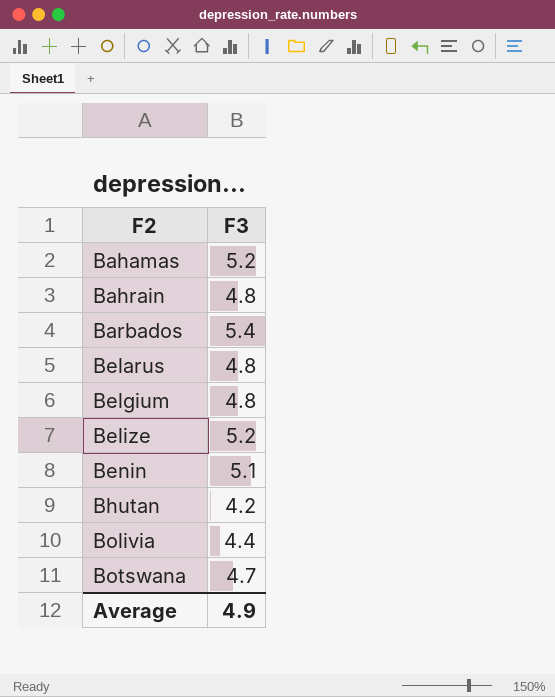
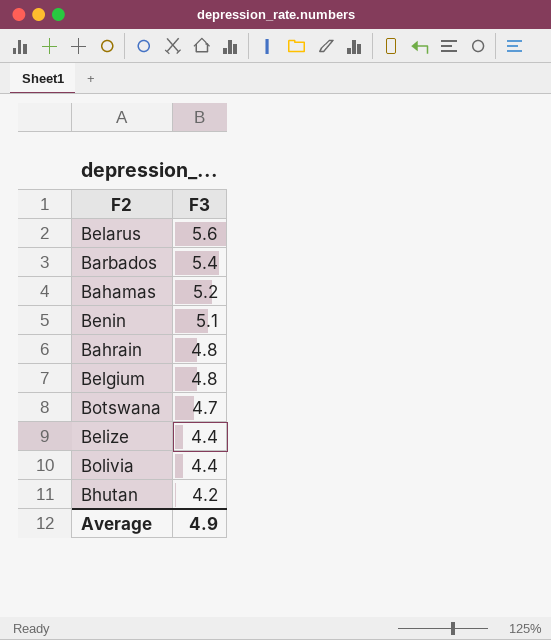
row order: F2 ascending -> F3 descending
Belarus | F3: 4.8 -> 5.6
Belize | F3: 5.2 -> 4.4

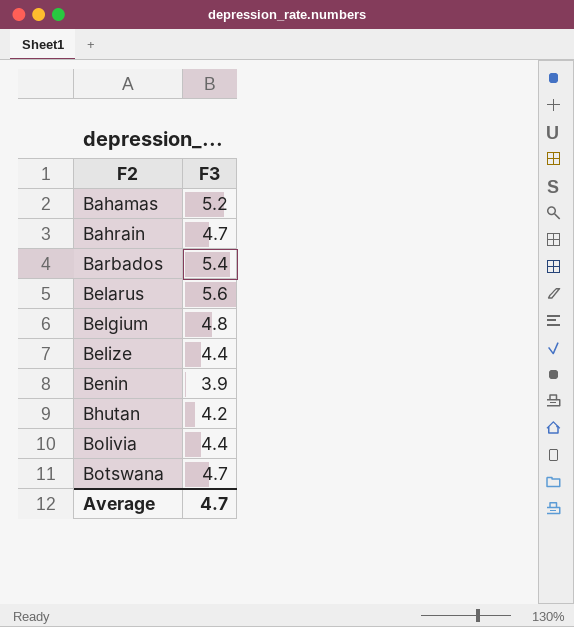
row order: F3 descending -> F2 ascending
Bahrain | F3: 4.8 -> 4.7
Benin | F3: 5.1 -> 3.9
Average | F3: 4.9 -> 4.7

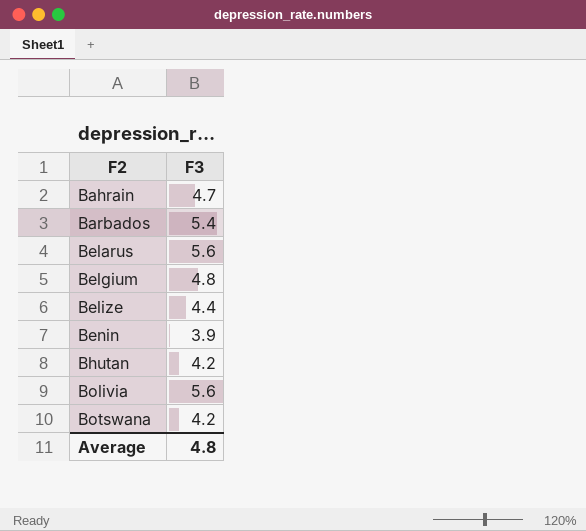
row Bahamas: 5.2 -> none
Bolivia | F3: 4.4 -> 5.6
Botswana | F3: 4.7 -> 4.2
Average | F3: 4.7 -> 4.8

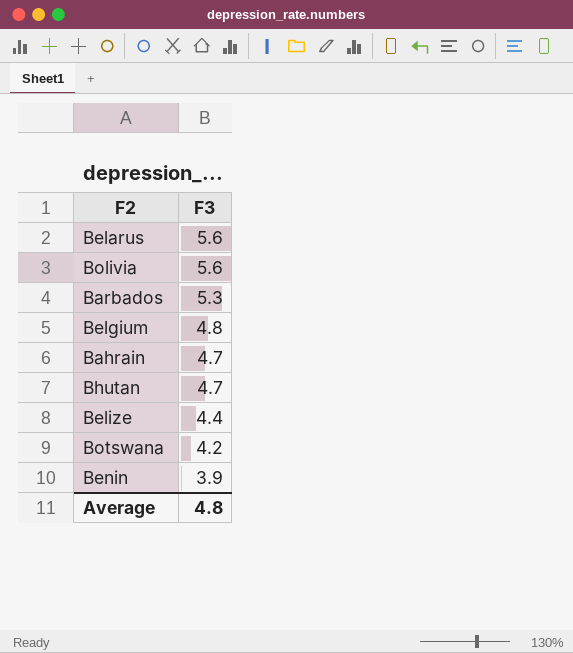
row order: F2 ascending -> F3 descending
Barbados | F3: 5.4 -> 5.3
Bhutan | F3: 4.2 -> 4.7

